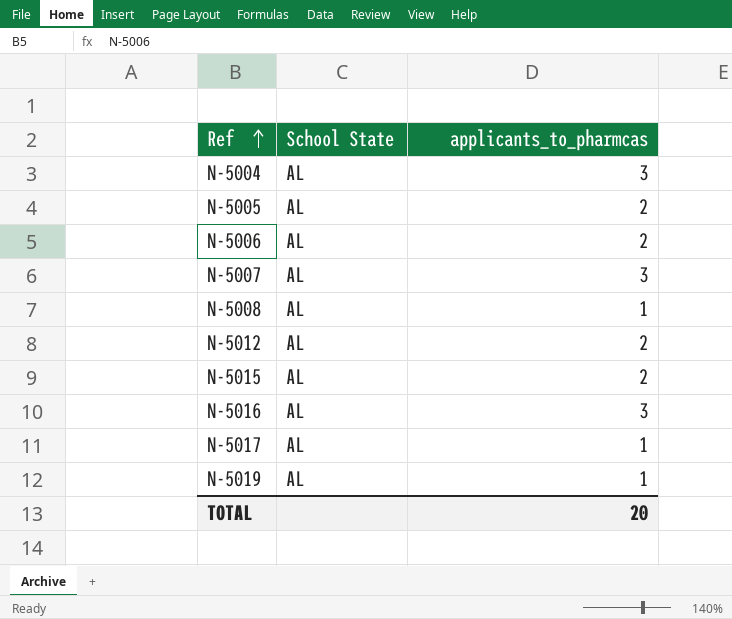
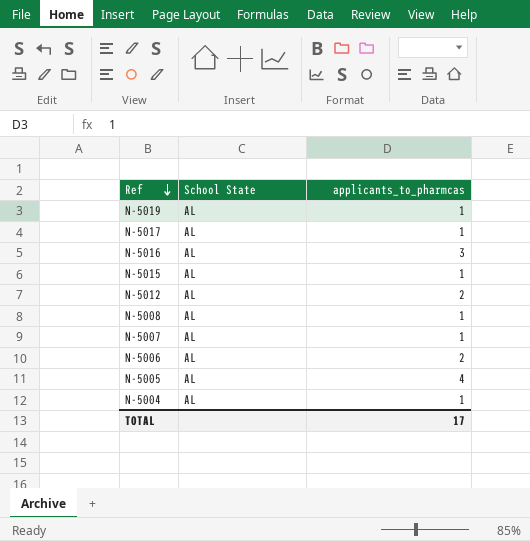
row order: Ref ascending -> Ref descending
N-5015 | applicants_to_pharmcas: 2 -> 1
N-5007 | applicants_to_pharmcas: 3 -> 1
N-5005 | applicants_to_pharmcas: 2 -> 4
N-5004 | applicants_to_pharmcas: 3 -> 1
TOTAL | applicants_to_pharmcas: 20 -> 17

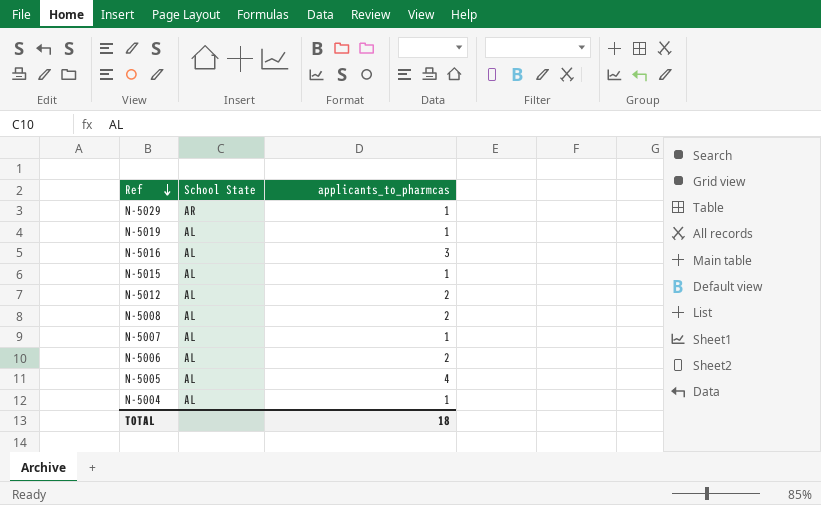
row N-5017: AL | 1 -> none
row N-5029: none -> AR | 1
N-5008 | applicants_to_pharmcas: 1 -> 2
TOTAL | applicants_to_pharmcas: 17 -> 18

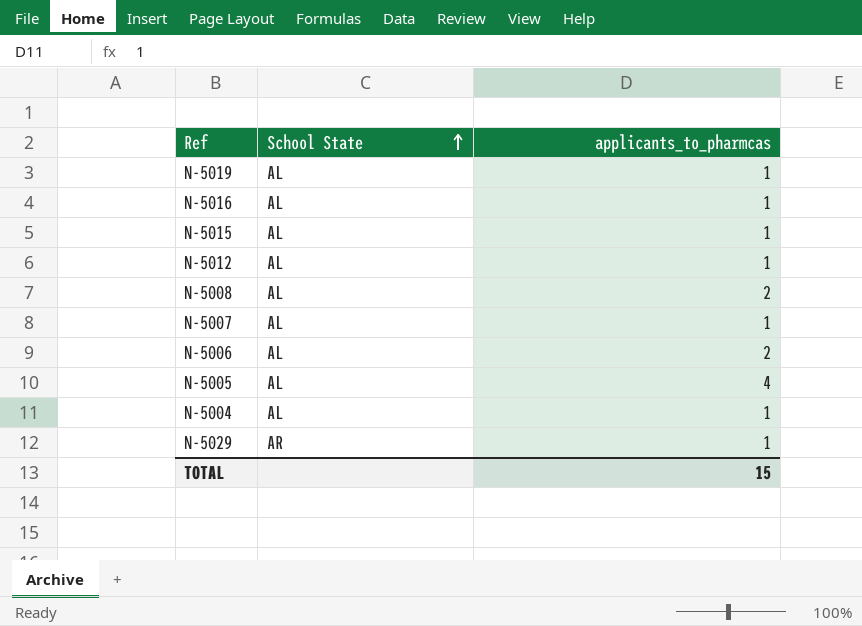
row order: Ref descending -> School State ascending
N-5016 | applicants_to_pharmcas: 3 -> 1
N-5012 | applicants_to_pharmcas: 2 -> 1
TOTAL | applicants_to_pharmcas: 18 -> 15

